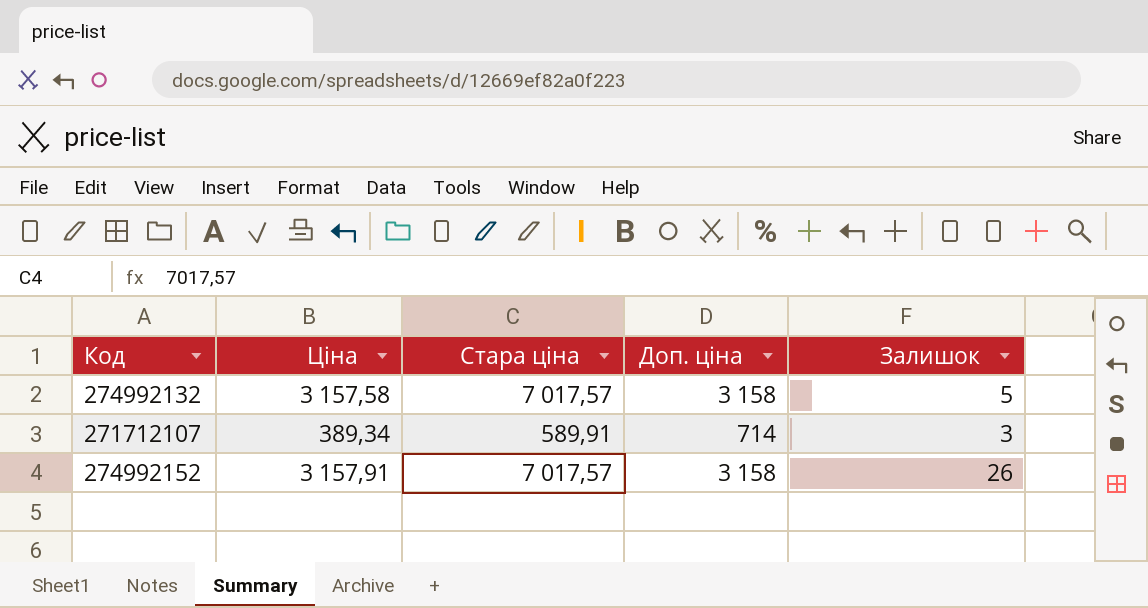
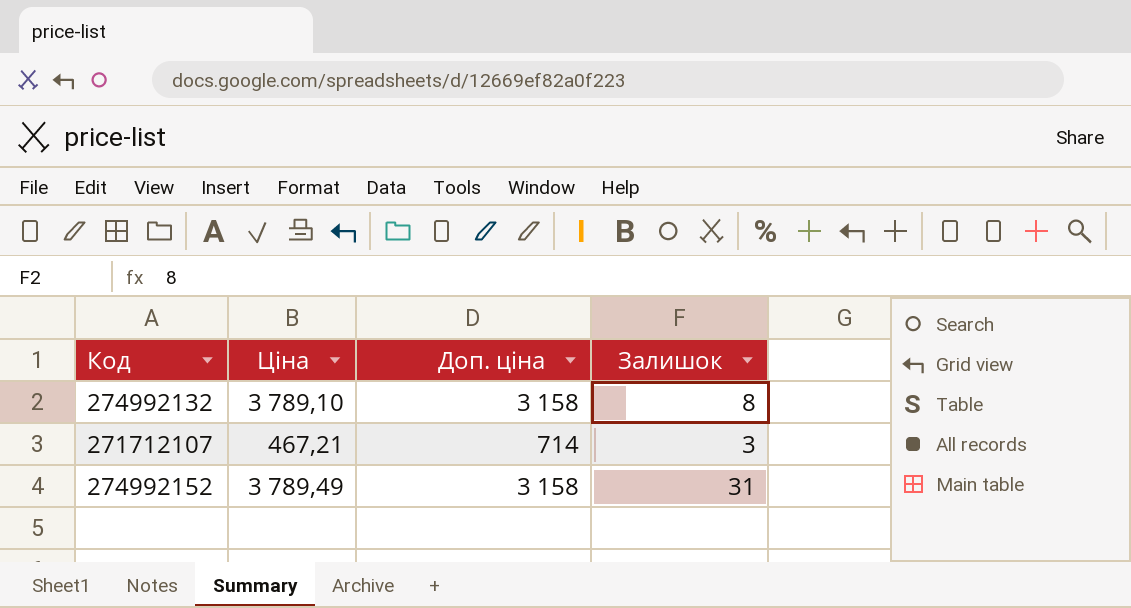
column Стара ціна | position: 3 -> none
274992132 | Ціна: 3 157,58 -> 3 789,10
274992132 | Залишок: 5 -> 8
271712107 | Ціна: 389,34 -> 467,21
274992152 | Ціна: 3 157,91 -> 3 789,49
274992152 | Залишок: 26 -> 31

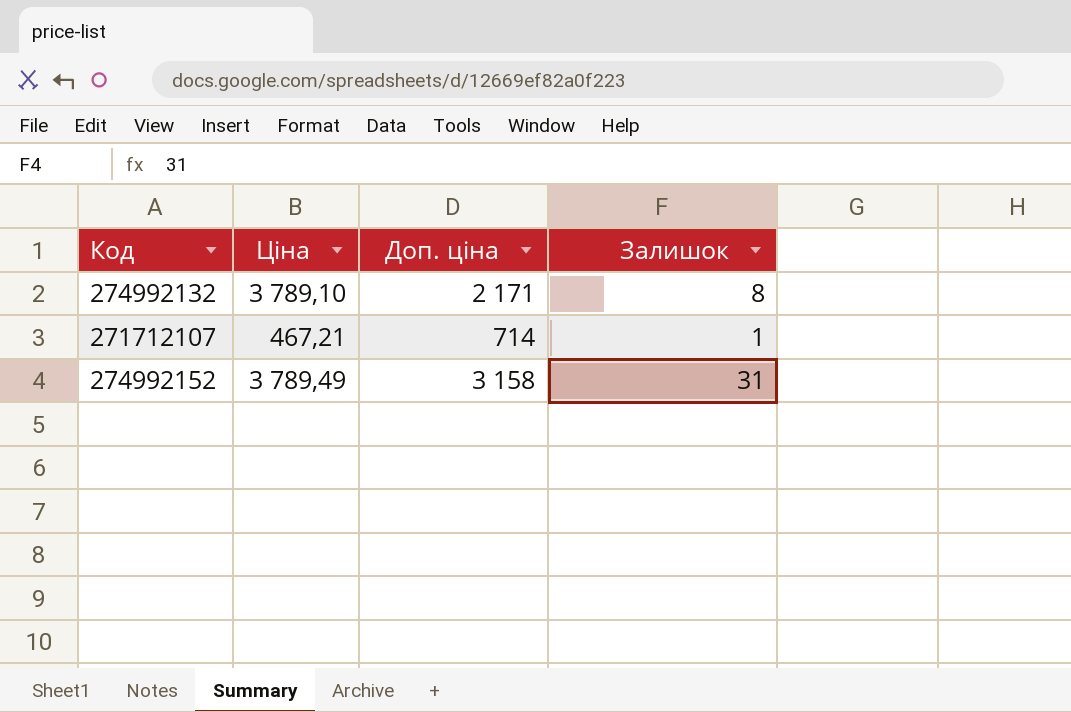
274992132 | Доп. ціна: 3 158 -> 2 171
271712107 | Залишок: 3 -> 1

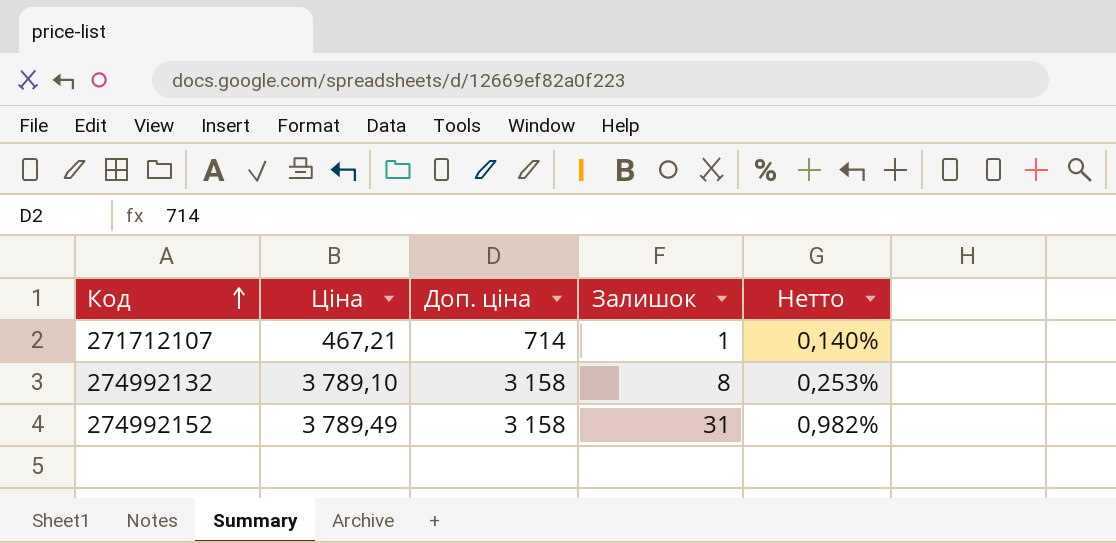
row order: none -> Код ascending
column Нетто | formula: none -> [Залишок] / [Доп. ціна]
274992132 | Доп. ціна: 2 171 -> 3 158

